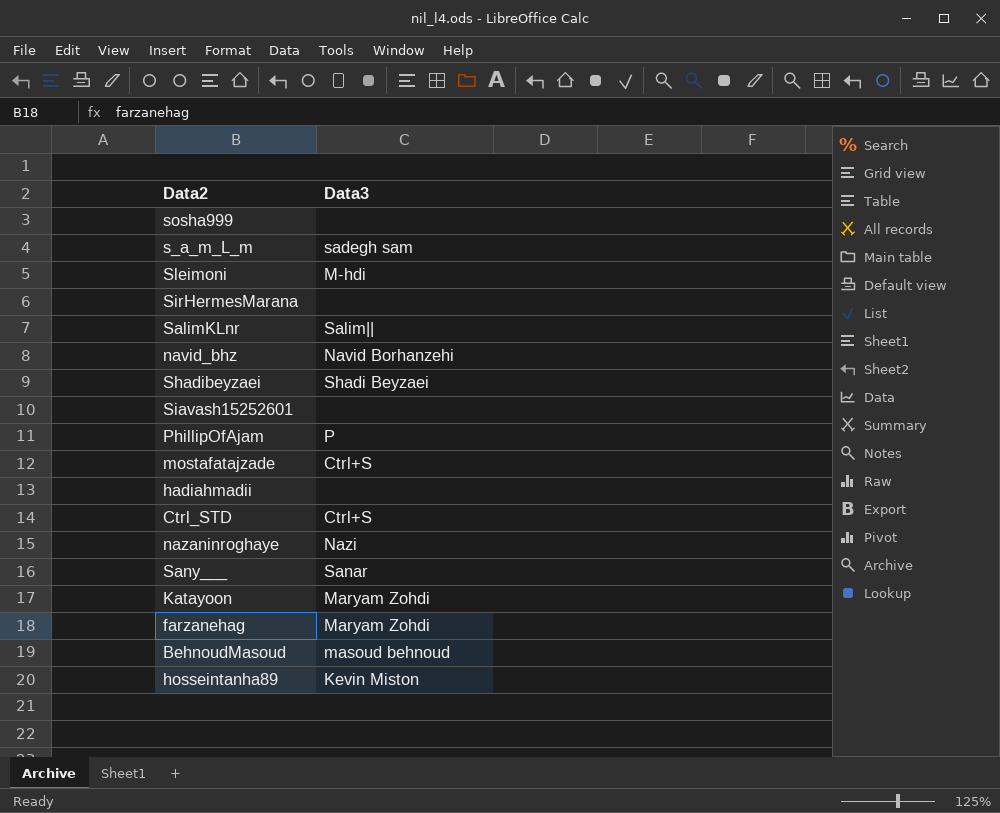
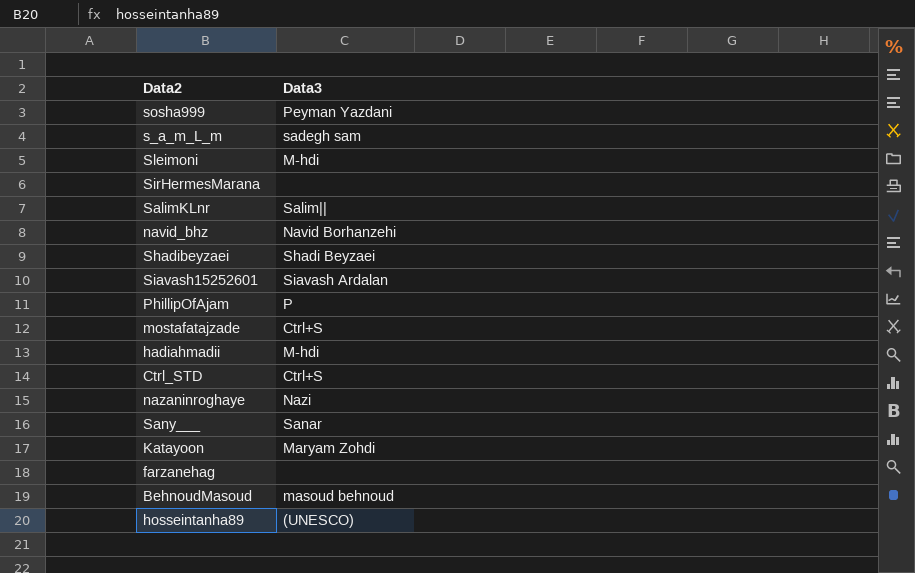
sosha999 | Data3: none -> Peyman Yazdani
Siavash15252601 | Data3: none -> Siavash Ardalan
hadiahmadii | Data3: none -> M-hdi
farzanehag | Data3: Maryam Zohdi -> none
hosseintanha89 | Data3: Kevin Miston -> (UNESCO)

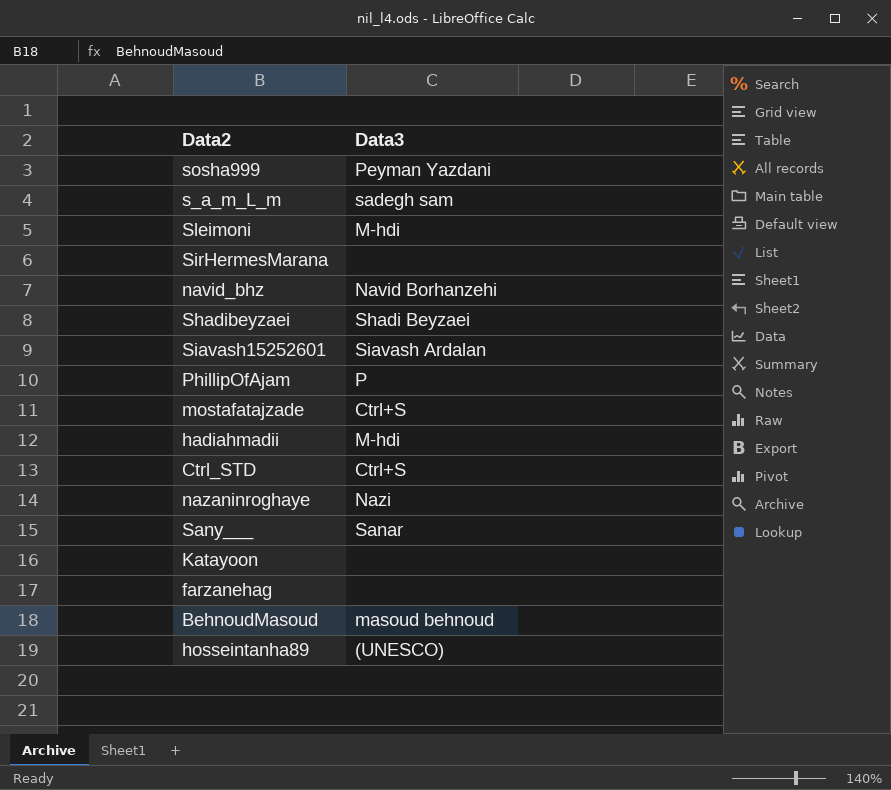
row SalimKLnr: Salim|| -> none
Katayoon | Data3: Maryam Zohdi -> none

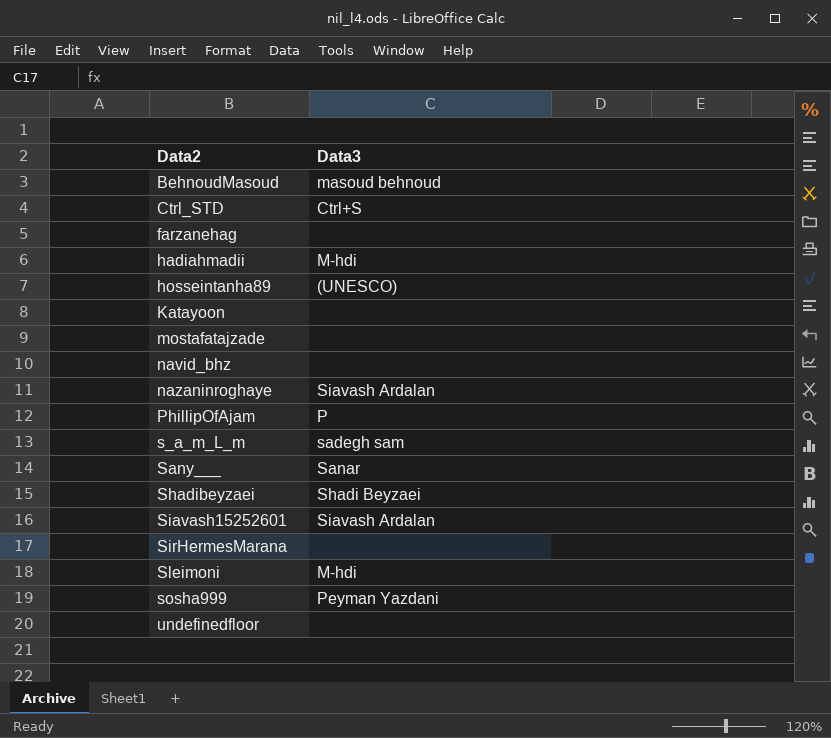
row order: none -> Data2 ascending
mostafatajzade | Data3: Ctrl+S -> none
navid_bhz | Data3: Navid Borhanzehi -> none
nazaninroghaye | Data3: Nazi -> Siavash Ardalan
row undefinedfloor: none -> none

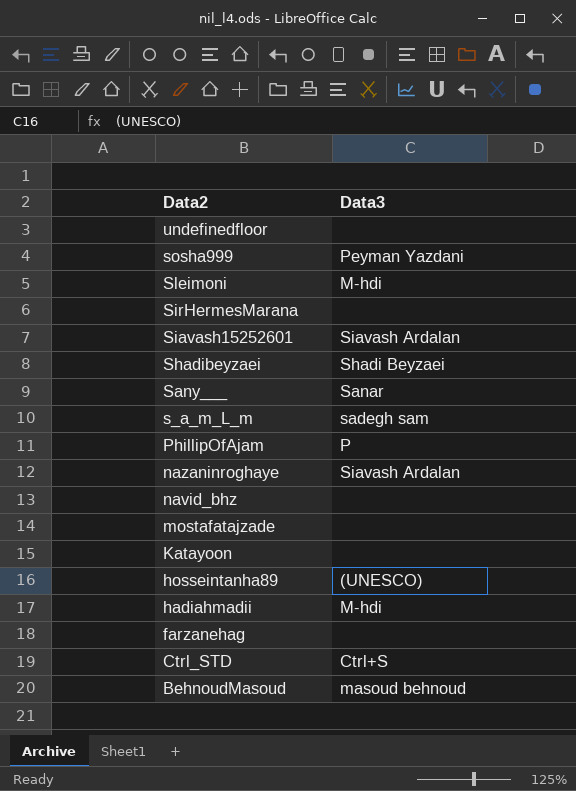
row order: Data2 ascending -> Data2 descending

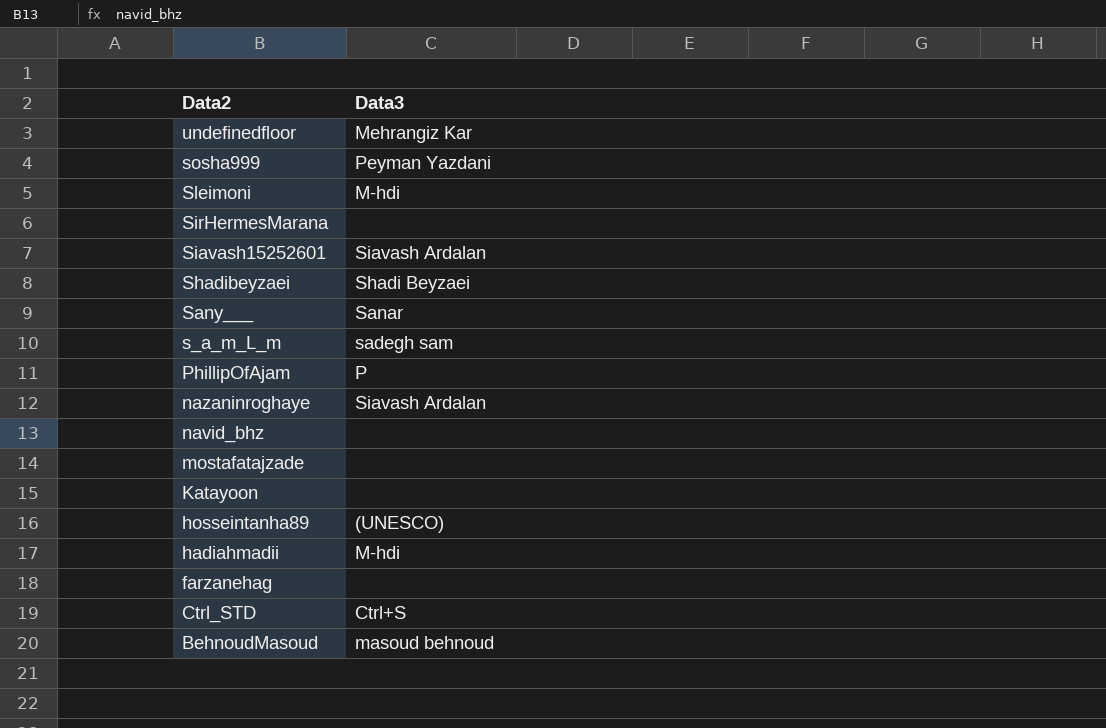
undefinedfloor | Data3: none -> Mehrangiz Kar

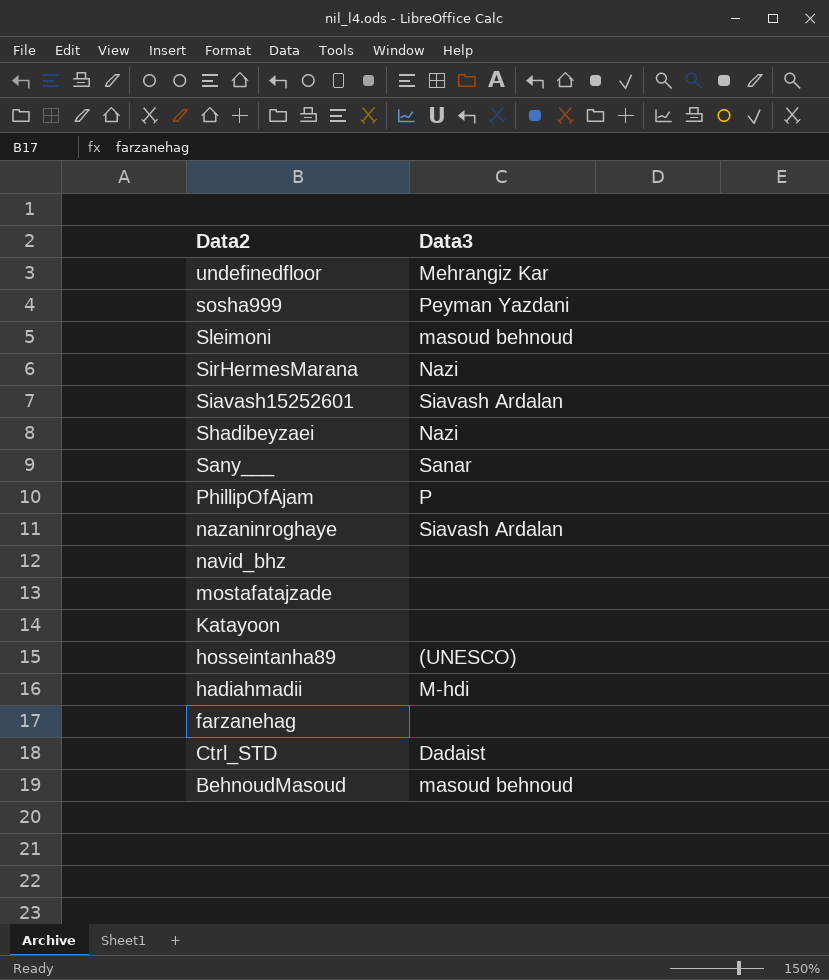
row s_a_m_L_m: sadegh sam -> none
Sleimoni | Data3: M-hdi -> masoud behnoud
SirHermesMarana | Data3: none -> Nazi
Shadibeyzaei | Data3: Shadi Beyzaei -> Nazi
Ctrl_STD | Data3: Ctrl+S -> Dadaist

